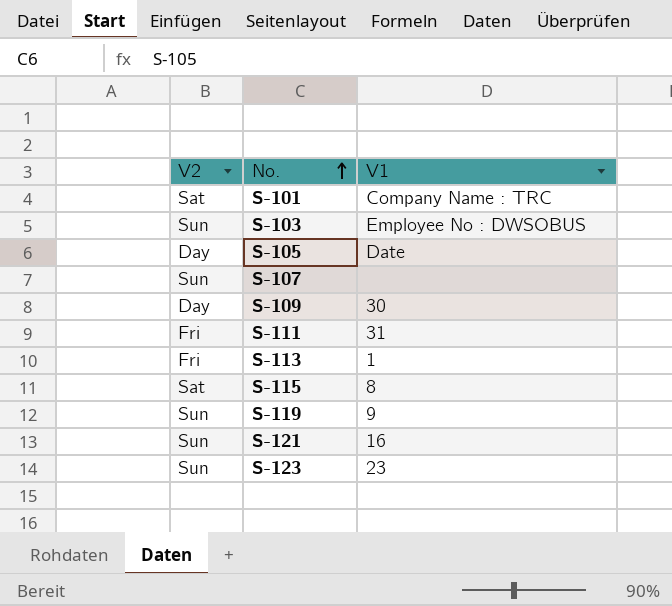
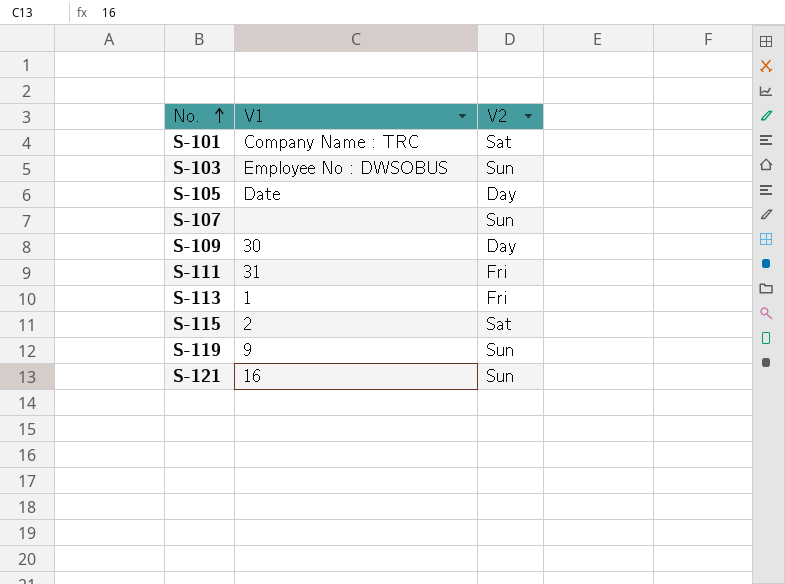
column V2 | position: 1 -> 3
row S-123: Sun | 23 -> none
S-115 | V1: 8 -> 2

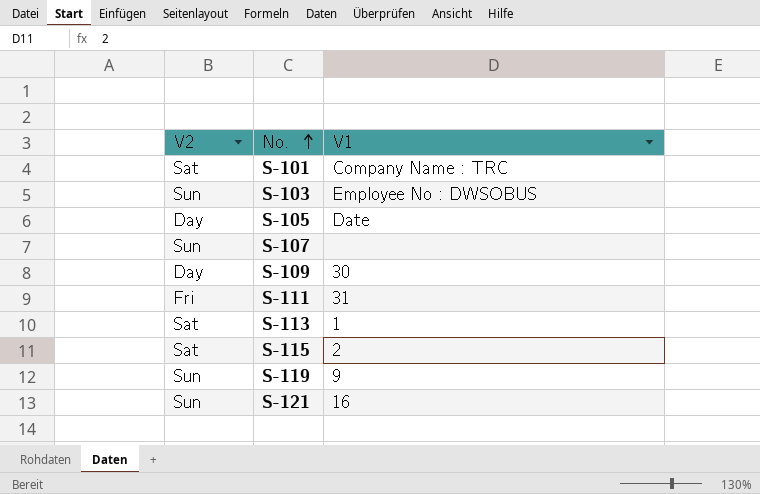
column V2 | position: 3 -> 1
S-113 | V2: Fri -> Sat

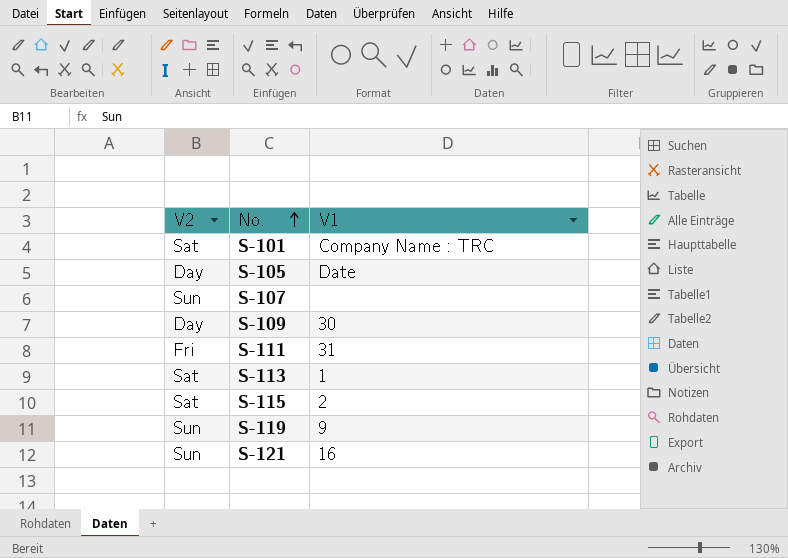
row S-103: Sun | Employee No : DWSOBUS -> none

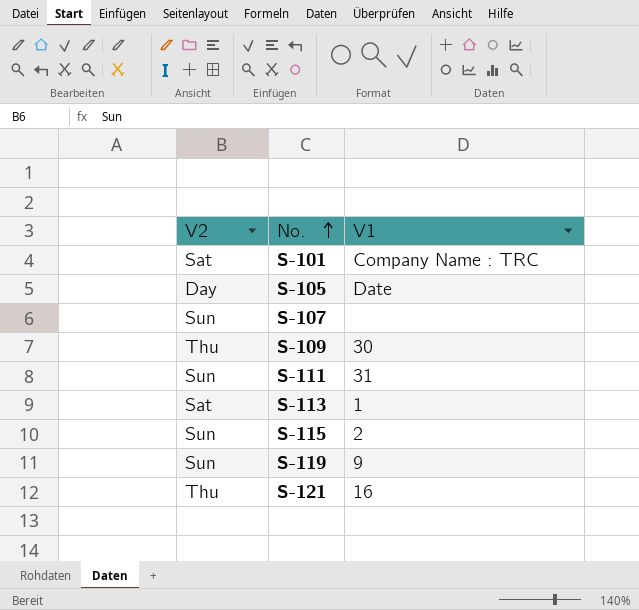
S-109 | V2: Day -> Thu
S-111 | V2: Fri -> Sun
S-115 | V2: Sat -> Sun
S-121 | V2: Sun -> Thu

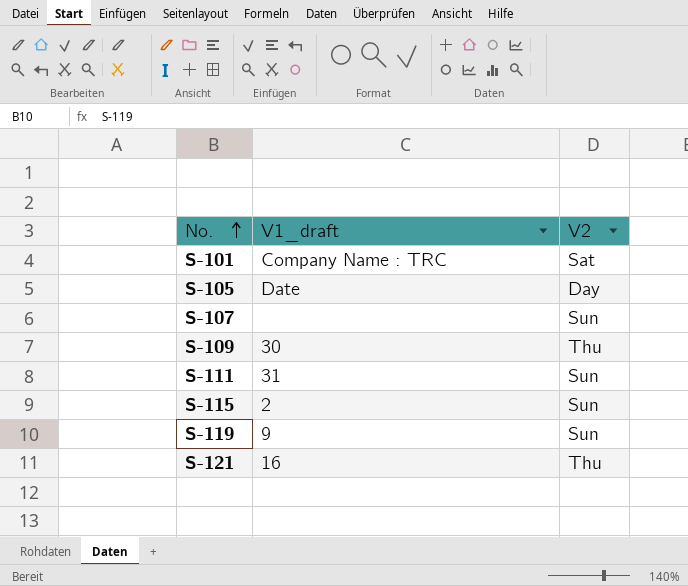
column name: V1 -> V1_draft
column V2 | position: 1 -> 3
row S-113: Sat | 1 -> none

